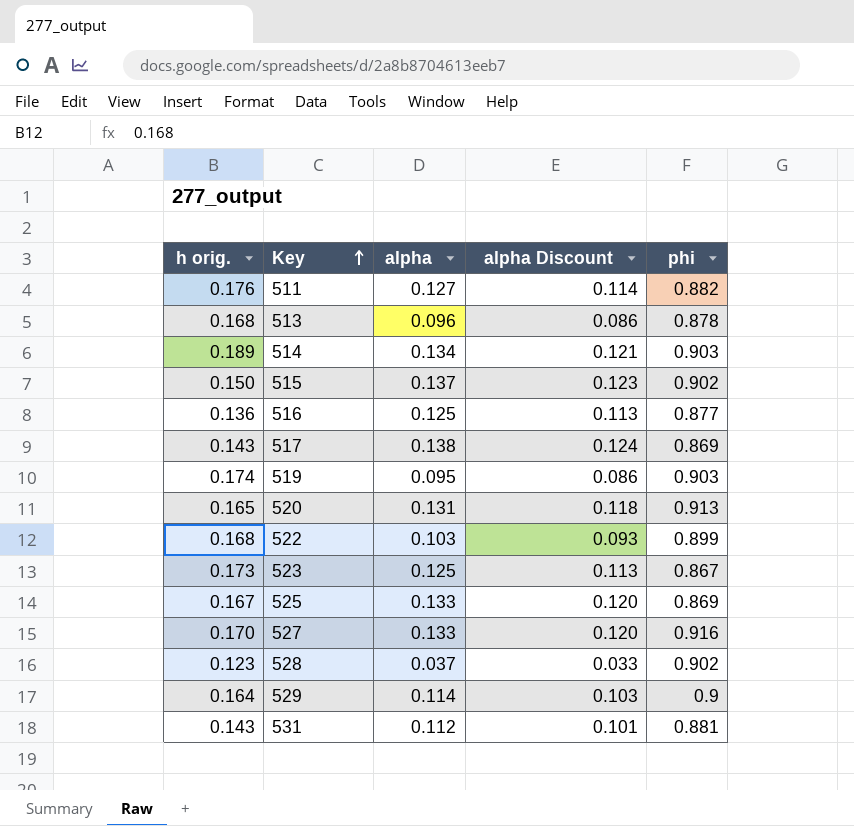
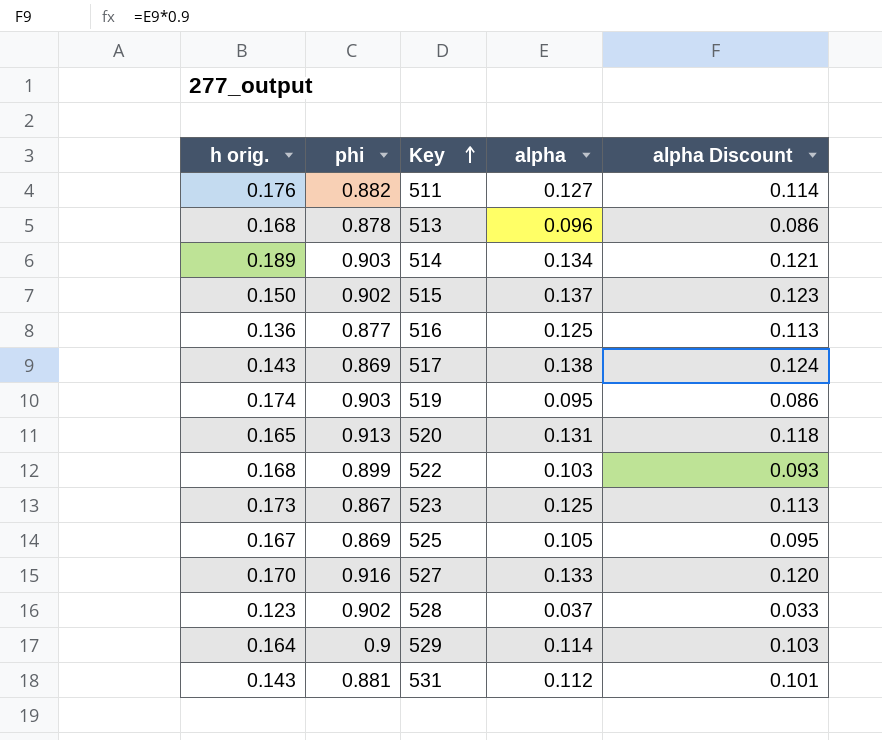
column phi | position: 5 -> 2
525 | alpha: 0.133 -> 0.105
525 | alpha Discount: 0.120 -> 0.095

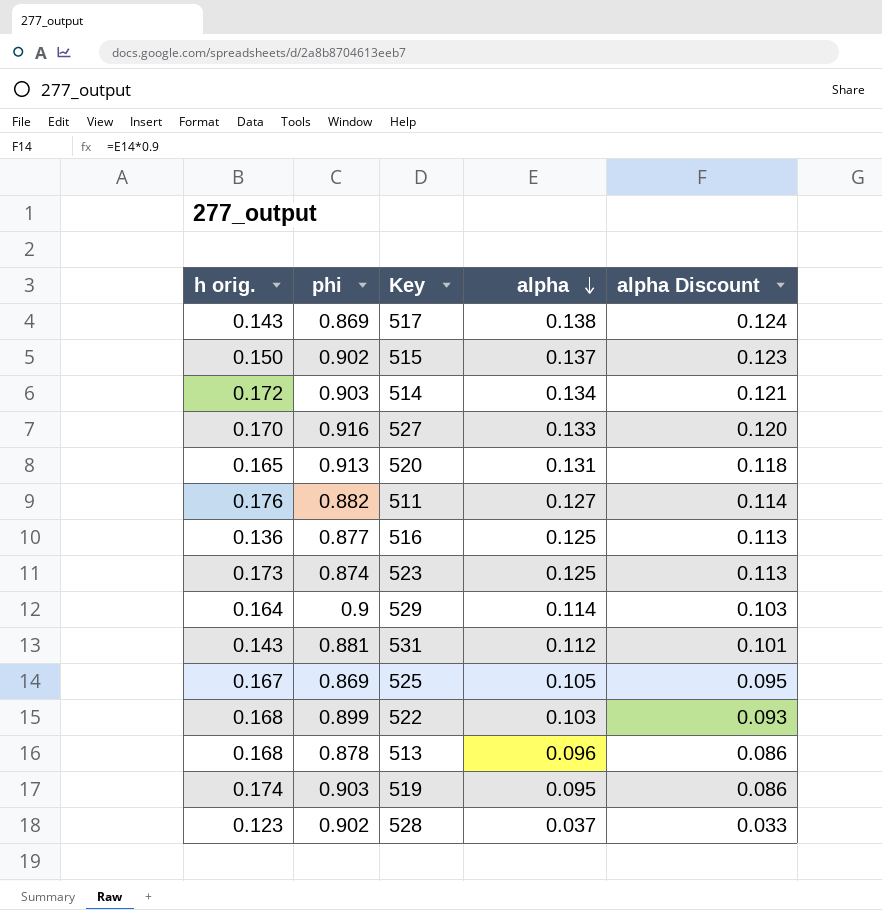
row order: Key ascending -> alpha descending
514 | h orig.: 0.189 -> 0.172
523 | phi: 0.867 -> 0.874

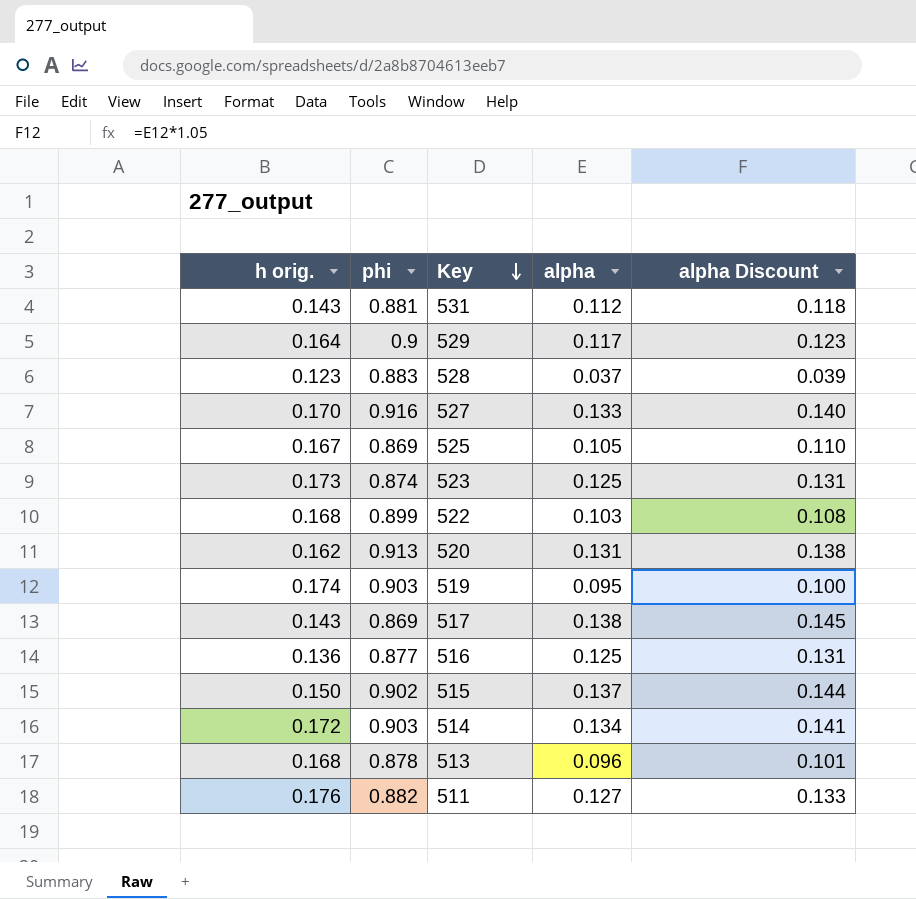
row order: alpha descending -> Key descending
column alpha Discount | formula: [alpha] * 0.9 -> [alpha] * 1.05
529 | alpha: 0.114 -> 0.117
528 | phi: 0.902 -> 0.883
520 | h orig.: 0.165 -> 0.162

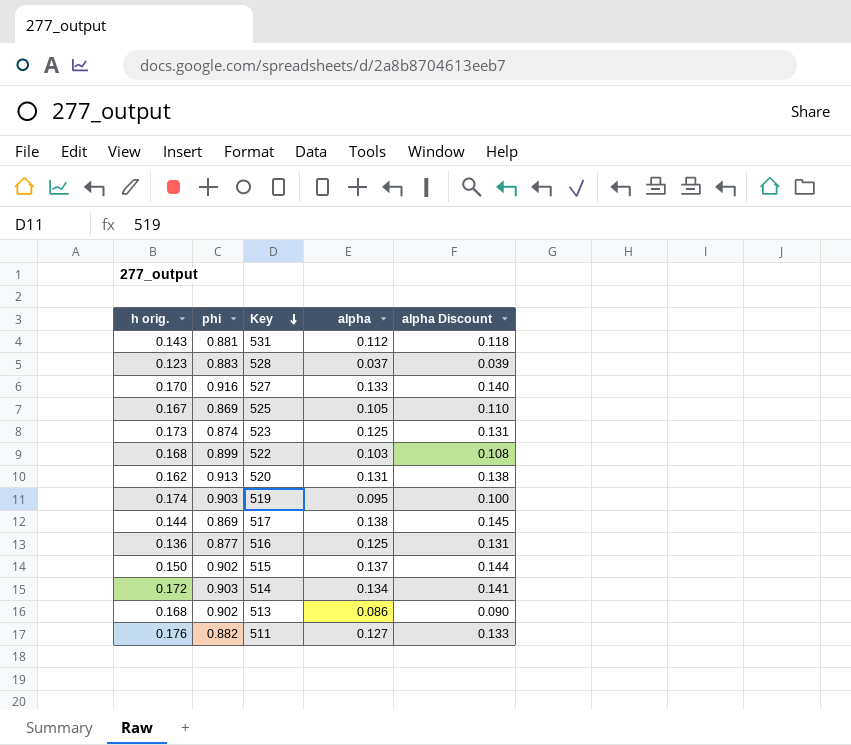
row 529: 0.164 | 0.9 | 0.117 | 0.123 -> none
517 | h orig.: 0.143 -> 0.144
513 | phi: 0.878 -> 0.902
513 | alpha: 0.096 -> 0.086
513 | alpha Discount: 0.101 -> 0.090

